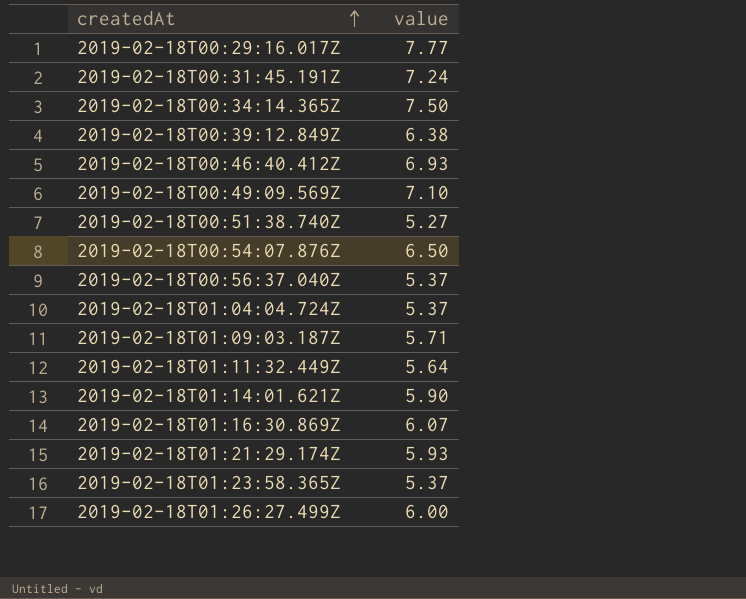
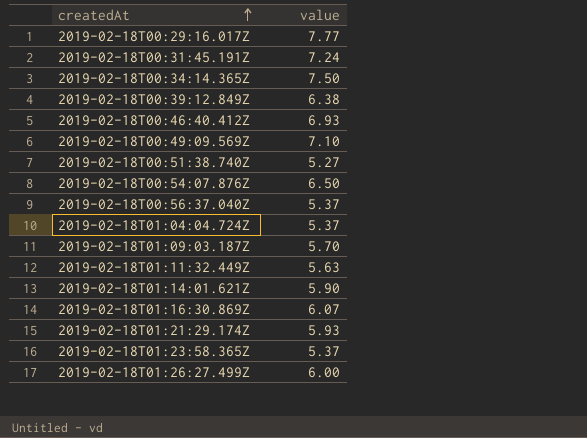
2019-02-18T01:09:03.187Z | value: 5.71 -> 5.70
2019-02-18T01:11:32.449Z | value: 5.64 -> 5.63

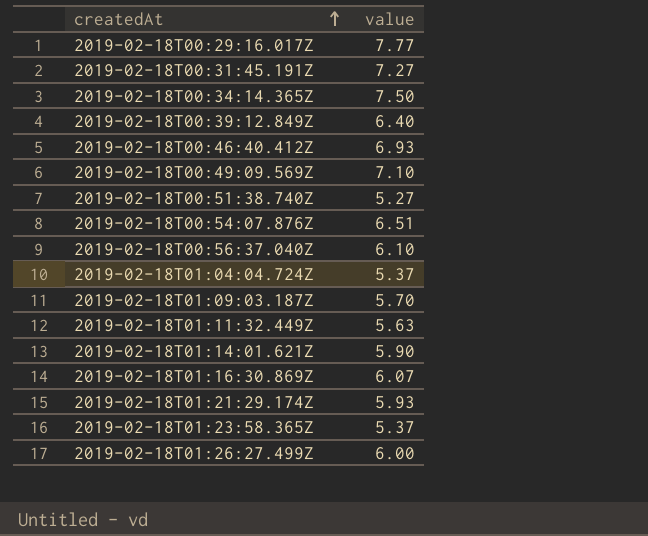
2019-02-18T00:31:45.191Z | value: 7.24 -> 7.27
2019-02-18T00:39:12.849Z | value: 6.38 -> 6.40
2019-02-18T00:54:07.876Z | value: 6.50 -> 6.51
2019-02-18T00:56:37.040Z | value: 5.37 -> 6.10

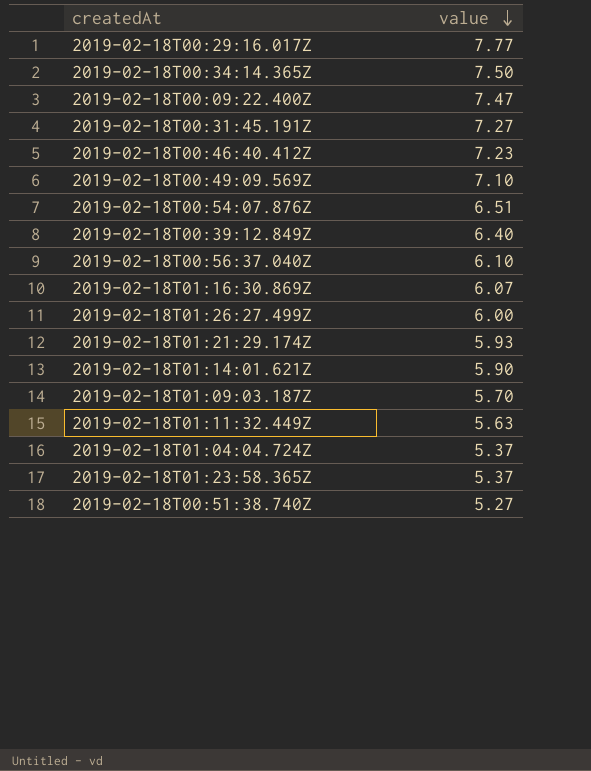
row order: createdAt ascending -> value descending
row 2019-02-18T00:09:22.400Z: none -> 7.47
2019-02-18T00:46:40.412Z | value: 6.93 -> 7.23

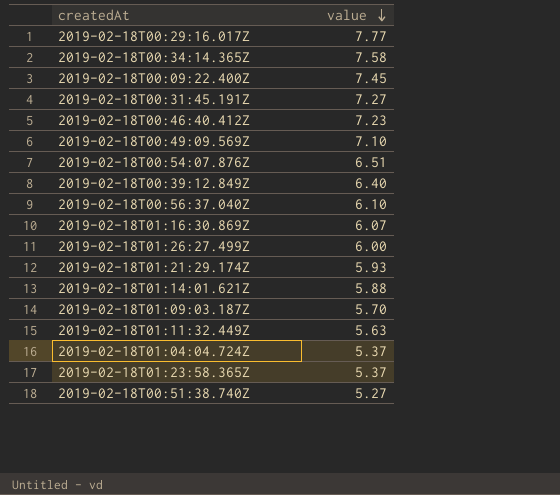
2019-02-18T00:34:14.365Z | value: 7.50 -> 7.58
2019-02-18T00:09:22.400Z | value: 7.47 -> 7.45
2019-02-18T01:14:01.621Z | value: 5.90 -> 5.88

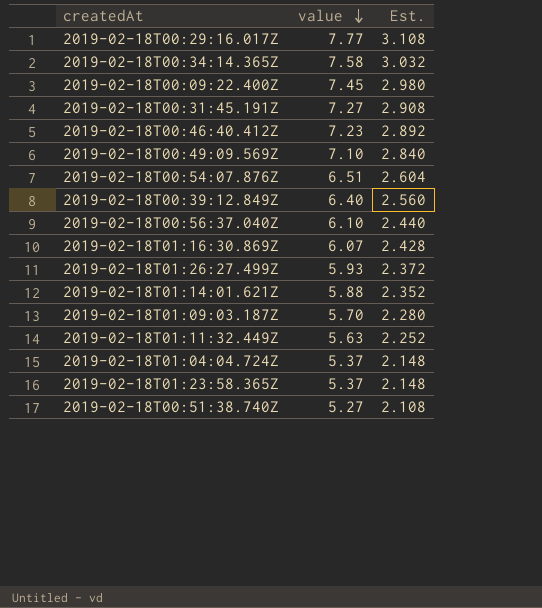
column Est. | formula: none -> [value] * 0.4
row 2019-02-18T01:21:29.174Z: 5.93 -> none
2019-02-18T01:26:27.499Z | value: 6.00 -> 5.93

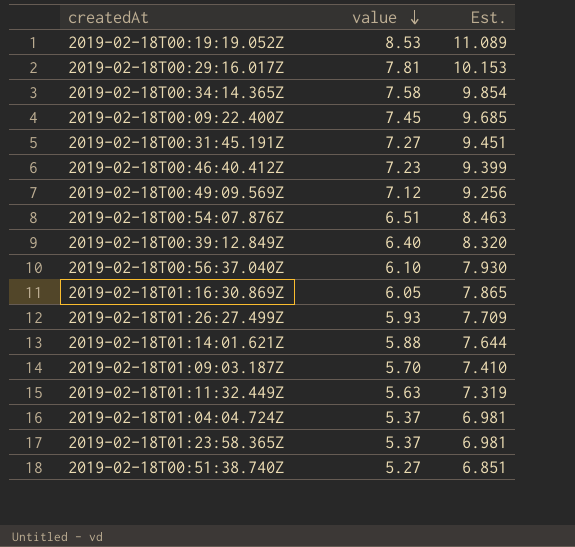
column Est. | formula: [value] * 0.4 -> [value] * 1.3
row 2019-02-18T00:19:19.052Z: none -> 8.53 | 11.089
2019-02-18T00:29:16.017Z | value: 7.77 -> 7.81
2019-02-18T00:49:09.569Z | value: 7.10 -> 7.12
2019-02-18T01:16:30.869Z | value: 6.07 -> 6.05

